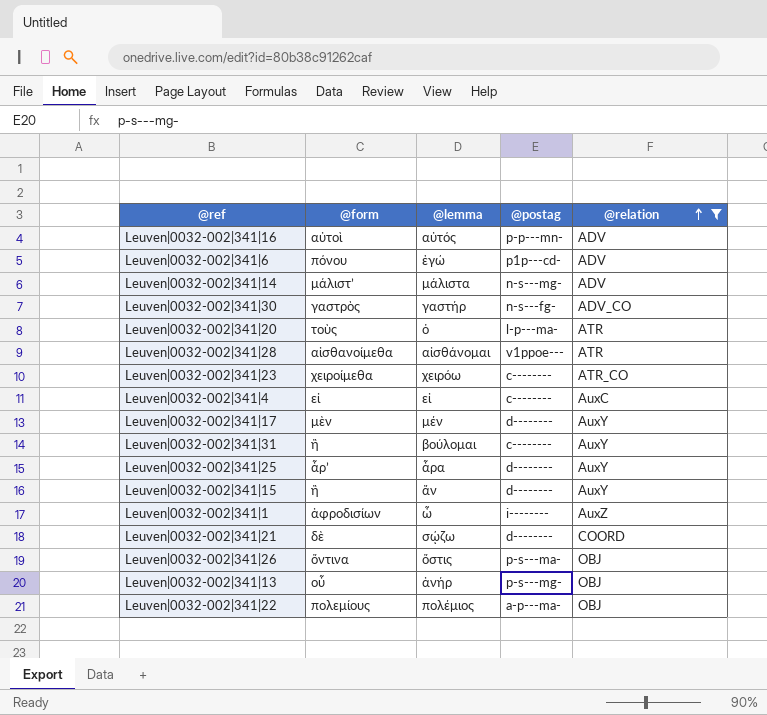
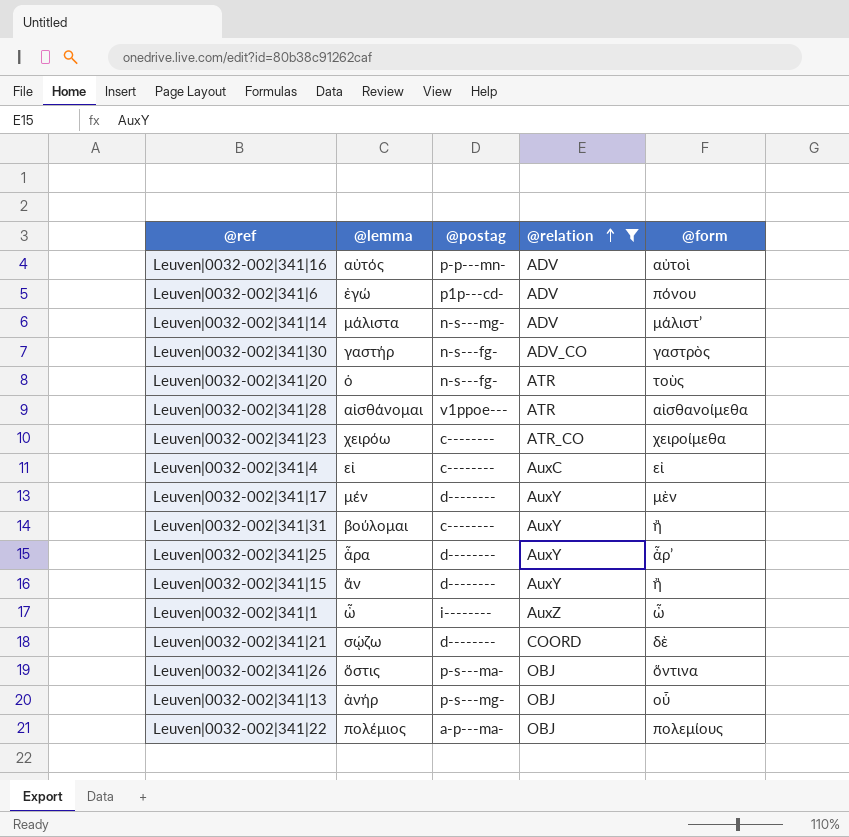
column @form | position: 2 -> 5
Leuven|0032-002|341|20 | @postag: l-p---ma- -> n-s---fg-
Leuven|0032-002|341|1 | @form: ἀφροδισίων -> ὦ

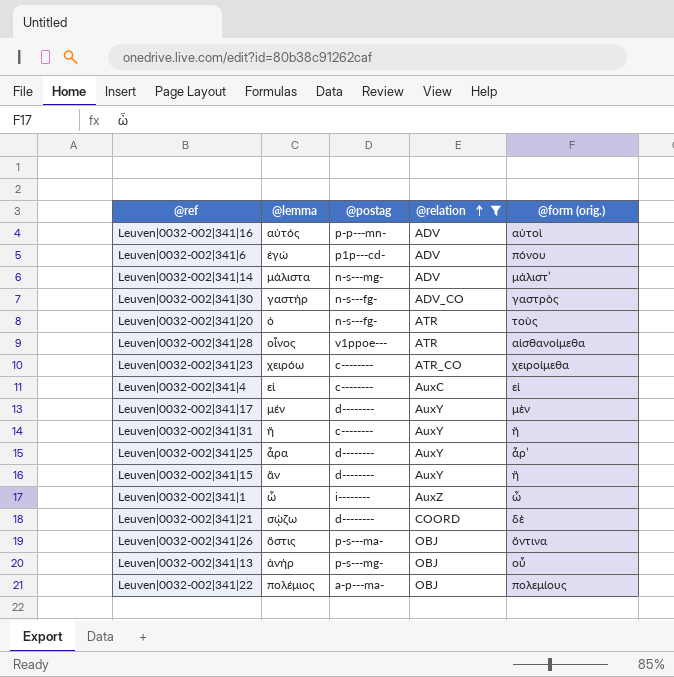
column name: @form -> @form (orig.)
Leuven|0032-002|341|28 | @lemma: αἰσθάνομαι -> οἶνος
Leuven|0032-002|341|31 | @lemma: βούλομαι -> ἤ

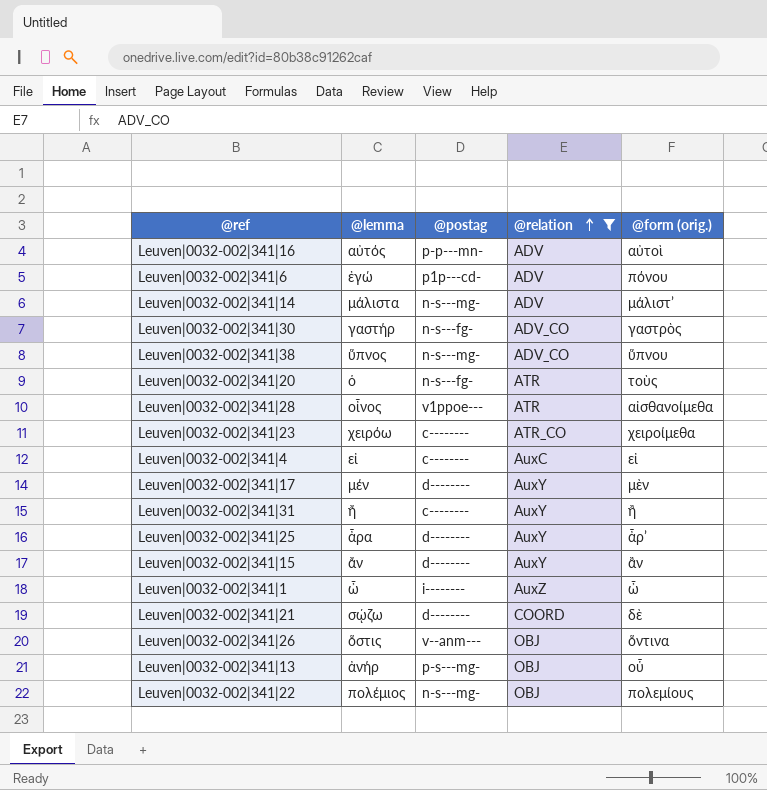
row Leuven|0032-002|341|38: none -> ὕπνος | n-s---mg- | ADV_CO | ὕπνου
Leuven|0032-002|341|15 | @form (orig.): ἢ -> ἂν
Leuven|0032-002|341|26 | @postag: p-s---ma- -> v--anm---
Leuven|0032-002|341|22 | @postag: a-p---ma- -> n-s---mg-

